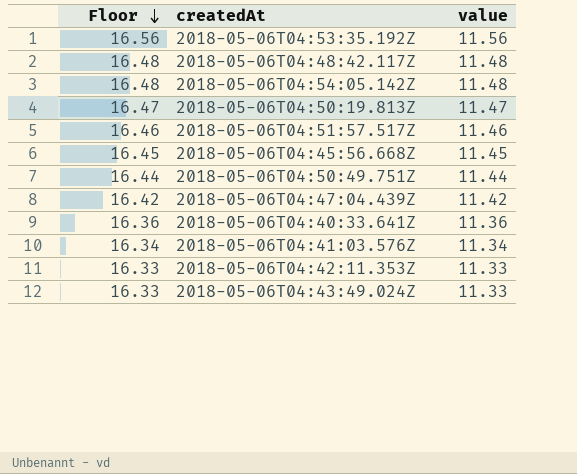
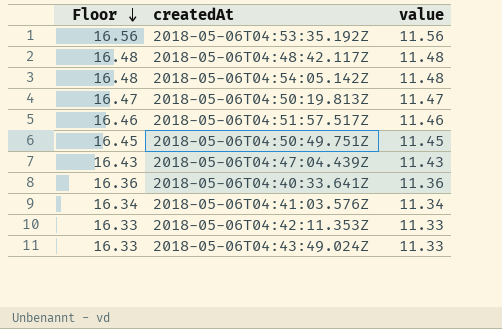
row 2018-05-06T04:45:56.668Z: 16.45 | 11.45 -> none
2018-05-06T04:50:49.751Z | Floor: 16.44 -> 16.45
2018-05-06T04:50:49.751Z | value: 11.44 -> 11.45
2018-05-06T04:47:04.439Z | Floor: 16.42 -> 16.43
2018-05-06T04:47:04.439Z | value: 11.42 -> 11.43

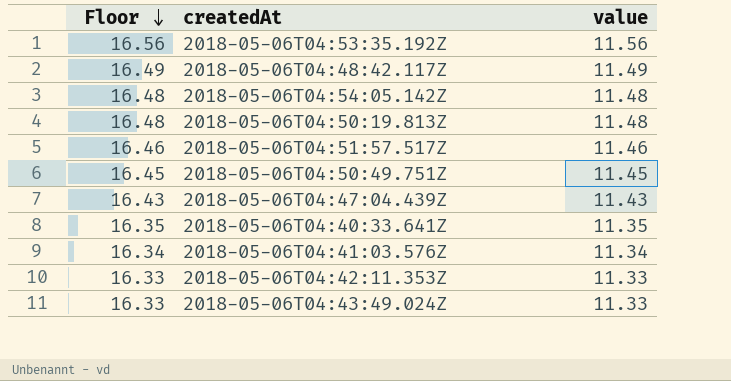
2018-05-06T04:48:42.117Z | Floor: 16.48 -> 16.49
2018-05-06T04:48:42.117Z | value: 11.48 -> 11.49
2018-05-06T04:50:19.813Z | Floor: 16.47 -> 16.48
2018-05-06T04:50:19.813Z | value: 11.47 -> 11.48
2018-05-06T04:40:33.641Z | Floor: 16.36 -> 16.35
2018-05-06T04:40:33.641Z | value: 11.36 -> 11.35

